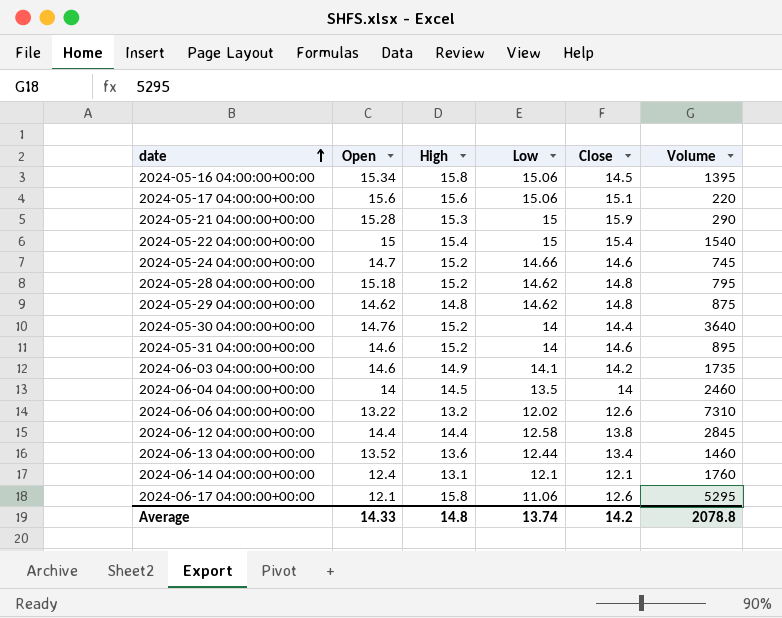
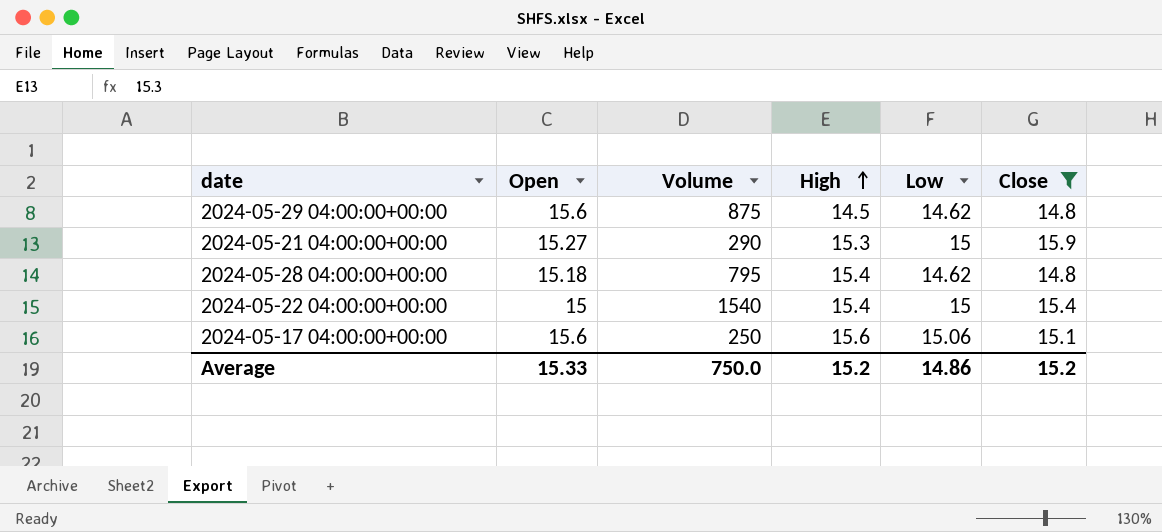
filter: none -> Close >= 14.8
row order: date ascending -> High ascending
column Volume | position: 6 -> 3
2024-05-29 04:00:00+00:00 | Open: 14.62 -> 15.6
2024-05-29 04:00:00+00:00 | High: 14.8 -> 14.5
2024-05-21 04:00:00+00:00 | Open: 15.28 -> 15.27
2024-05-28 04:00:00+00:00 | High: 15.2 -> 15.4
2024-05-17 04:00:00+00:00 | Volume: 220 -> 250
Average | Open: 14.33 -> 15.33
Average | Volume: 2078.8 -> 750.0
Average | High: 14.8 -> 15.2
Average | Low: 13.74 -> 14.86
Average | Close: 14.2 -> 15.2

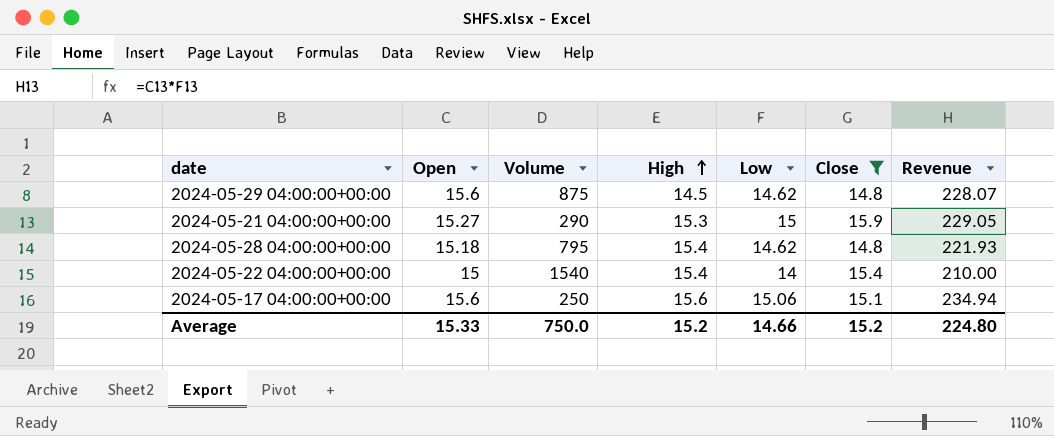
column Revenue | formula: none -> [Open] * [Low]
2024-05-22 04:00:00+00:00 | Low: 15 -> 14
Average | Low: 14.86 -> 14.66

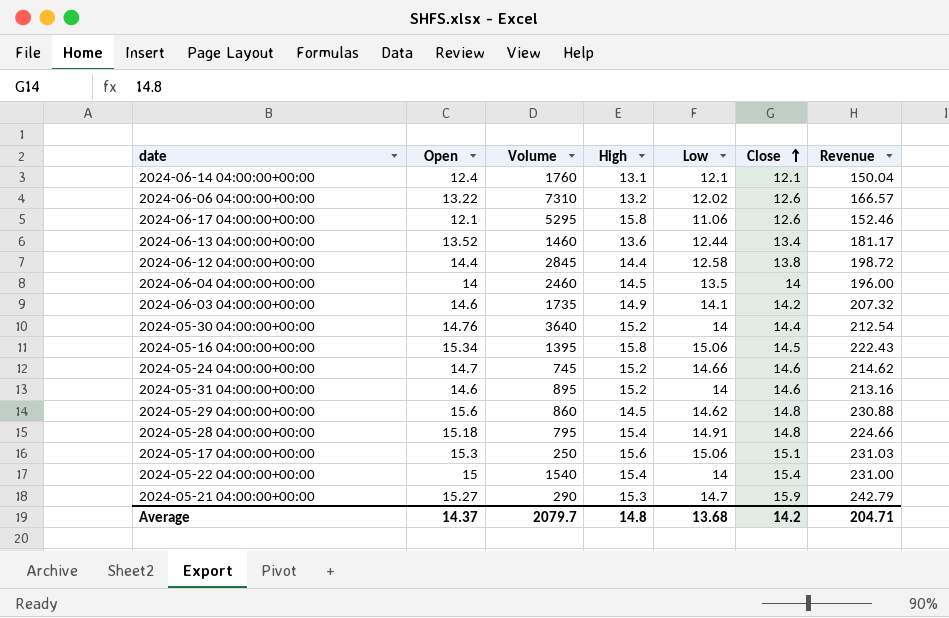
filter: Close >= 14.8 -> none
row order: High ascending -> Close ascending
column Revenue | formula: [Open] * [Low] -> [Open] * [Close]
2024-05-29 04:00:00+00:00 | Volume: 875 -> 860
2024-05-28 04:00:00+00:00 | Low: 14.62 -> 14.91
2024-05-17 04:00:00+00:00 | Open: 15.6 -> 15.3
2024-05-21 04:00:00+00:00 | Low: 15 -> 14.7
Average | Open: 15.33 -> 14.37
Average | Volume: 750.0 -> 2079.7
Average | High: 15.2 -> 14.8
Average | Low: 14.66 -> 13.68
Average | Close: 15.2 -> 14.2
Average | Revenue: 224.80 -> 204.71

